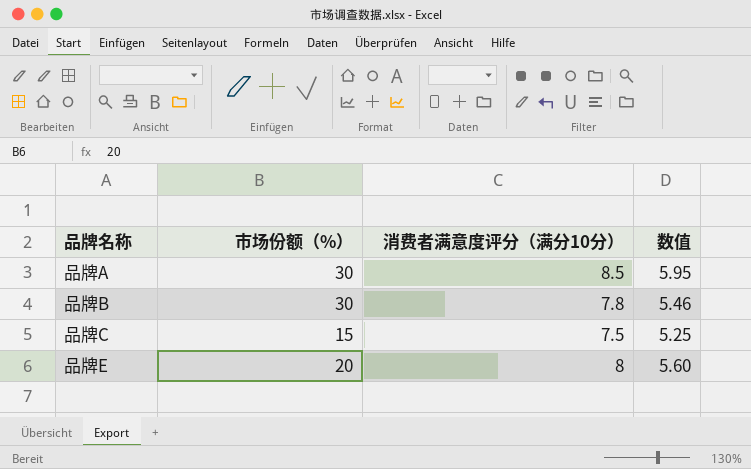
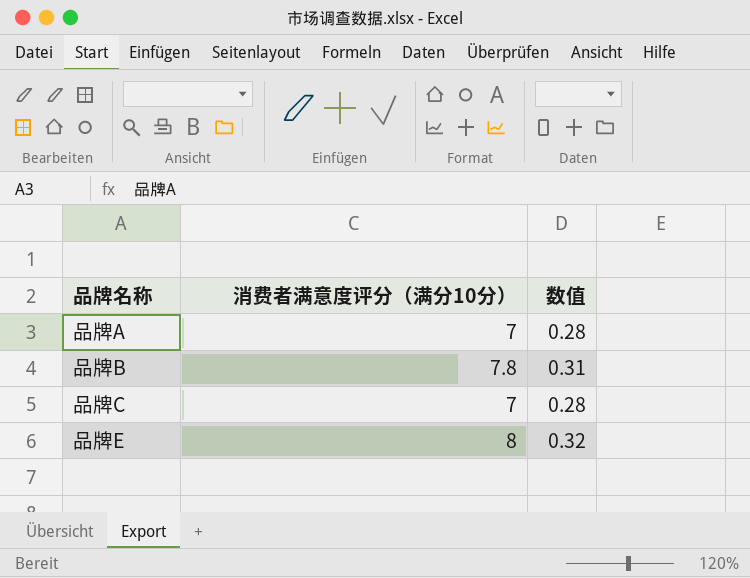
column 市场份额（%） | position: 2 -> none
column 数值 | formula: [消费者满意度评分（满分10分）] * 0.7 -> [消费者满意度评分（满分10分）] * 0.04
品牌A | 消费者满意度评分（满分10分）: 8.5 -> 7
品牌C | 消费者满意度评分（满分10分）: 7.5 -> 7

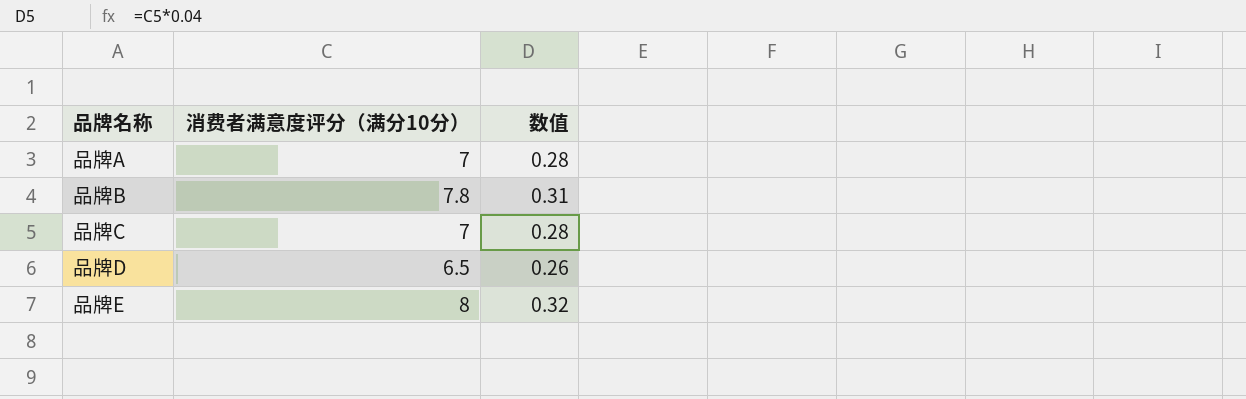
row 品牌D: none -> 6.5 | 0.26

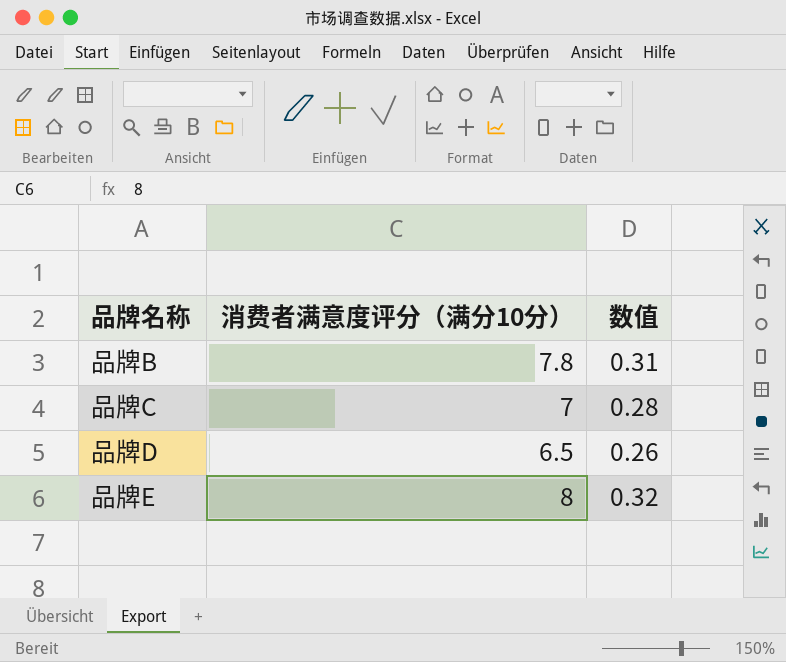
row 品牌A: 7 | 0.28 -> none

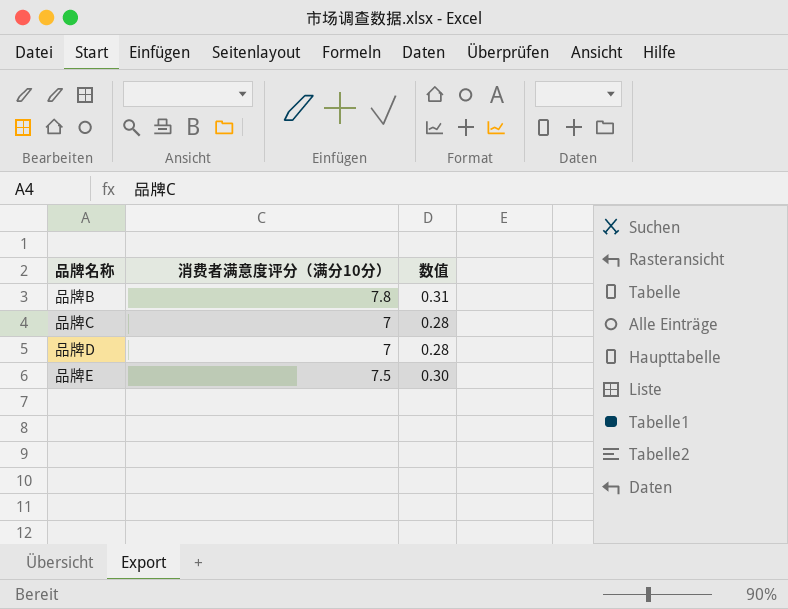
品牌D | 消费者满意度评分（满分10分）: 6.5 -> 7
品牌D | 数值: 0.26 -> 0.28
品牌E | 消费者满意度评分（满分10分）: 8 -> 7.5
品牌E | 数值: 0.32 -> 0.30

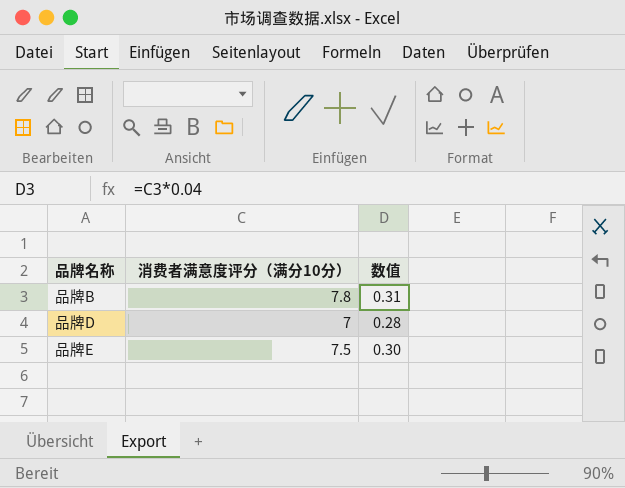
row 品牌C: 7 | 0.28 -> none

